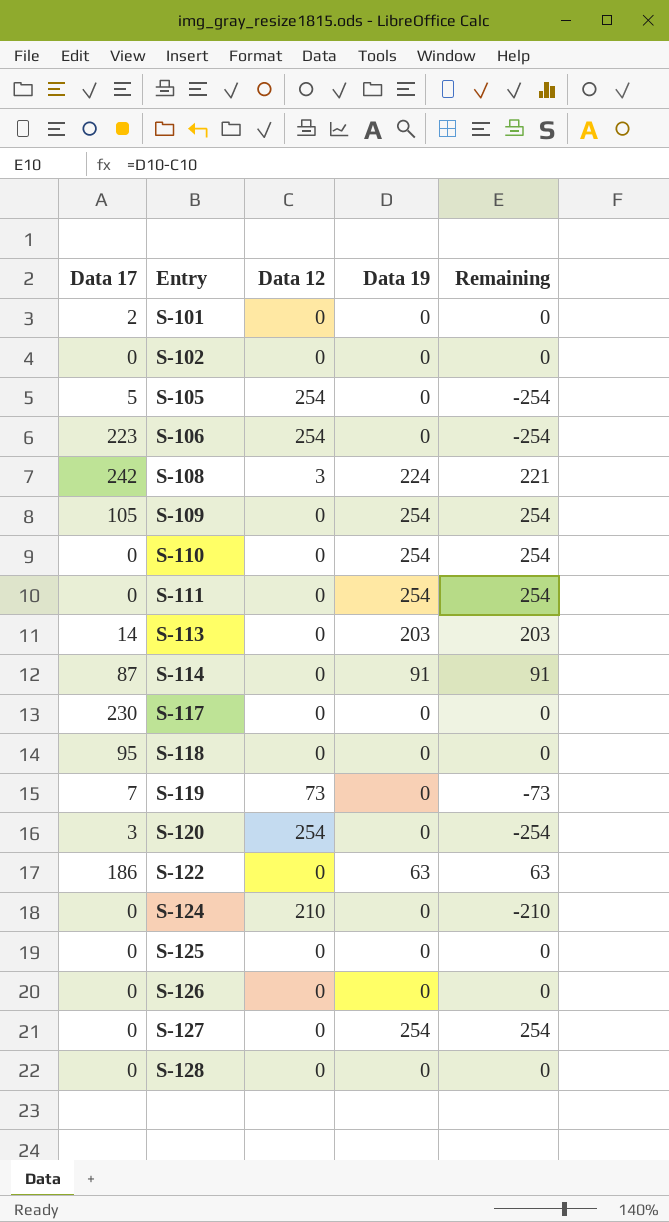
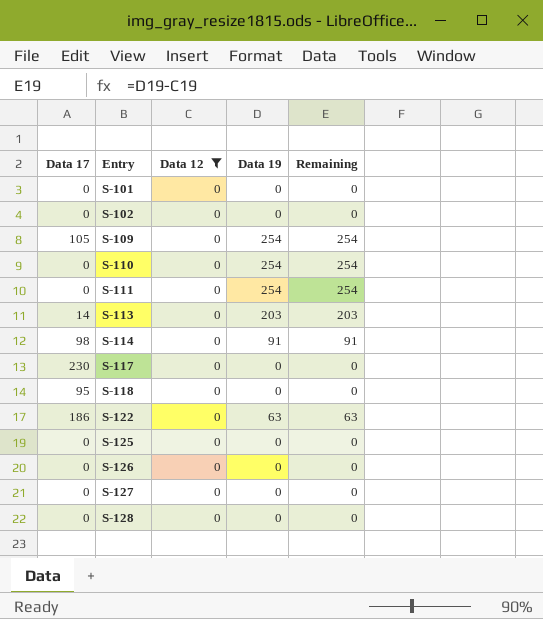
filter: none -> Data 12 = 0
S-101 | Data 17: 2 -> 0
S-114 | Data 17: 87 -> 98
S-127 | Data 19: 254 -> 0
S-127 | Remaining: 254 -> 0

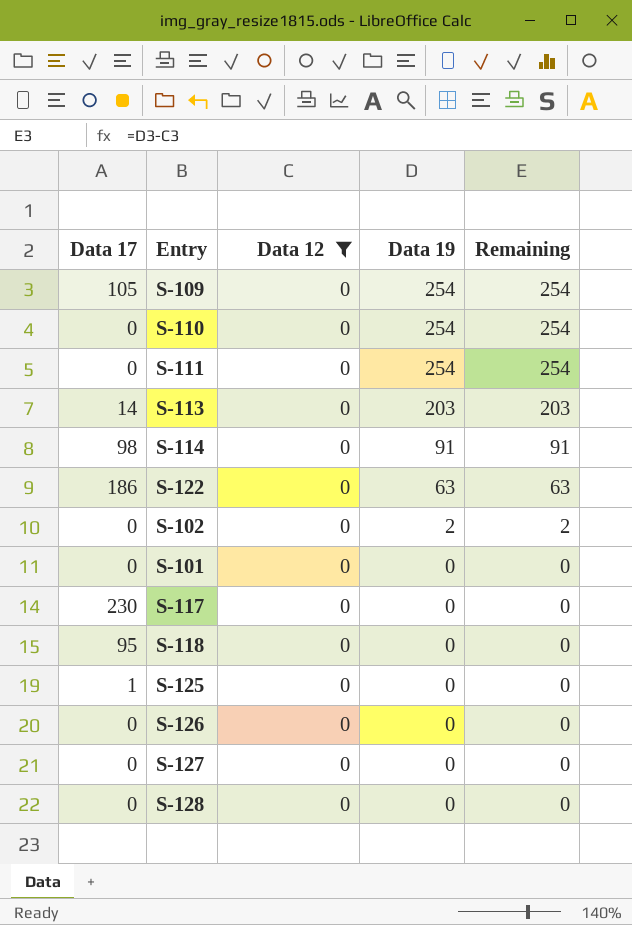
row order: Entry ascending -> Data 19 descending
S-102 | Data 19: 0 -> 2
S-102 | Remaining: 0 -> 2
S-125 | Data 17: 0 -> 1

